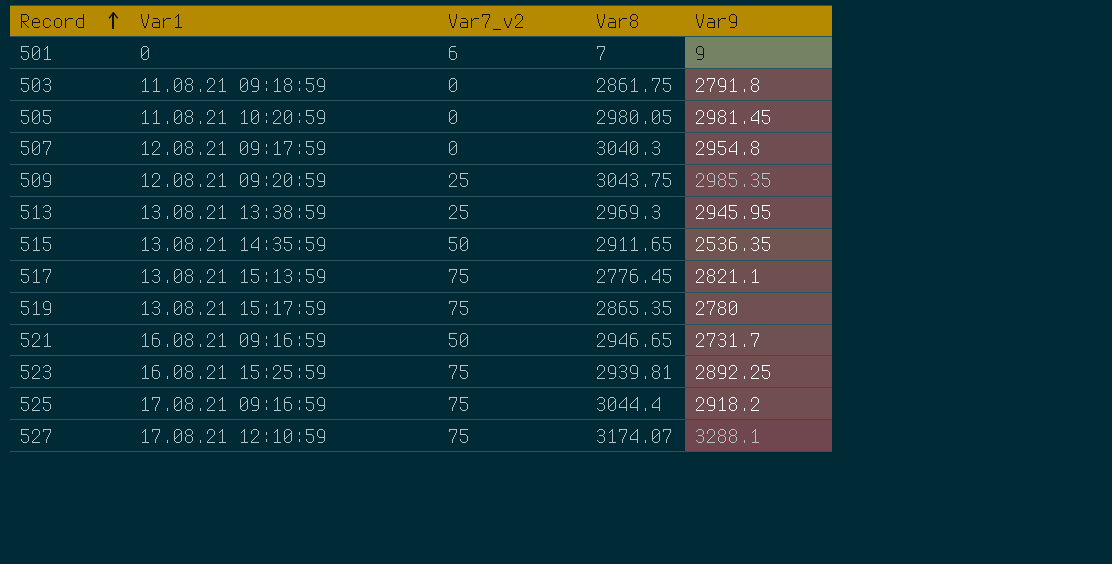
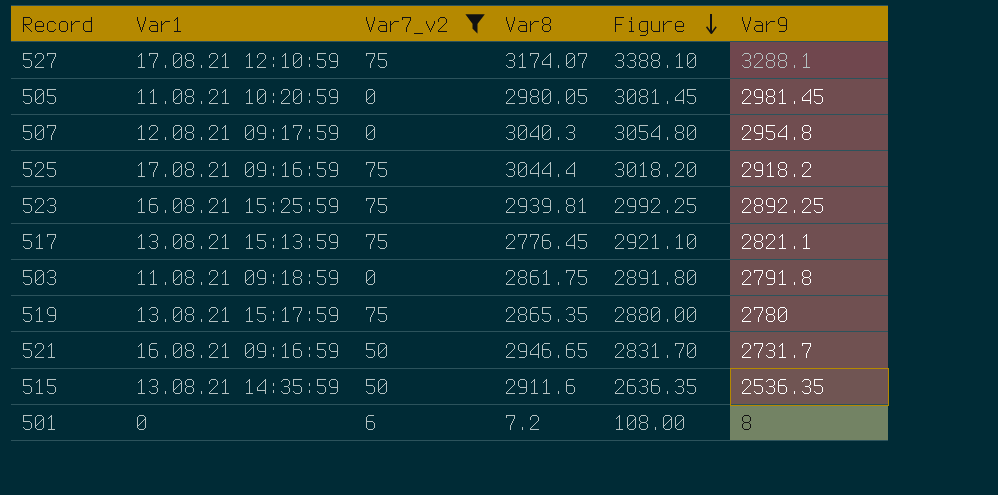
filter: none -> Var7_v2 != 25
row order: Record ascending -> Figure descending
column Figure | formula: none -> [Var9] + 100
515 | Var8: 2911.65 -> 2911.6
501 | Var8: 7 -> 7.2
501 | Var9: 9 -> 8

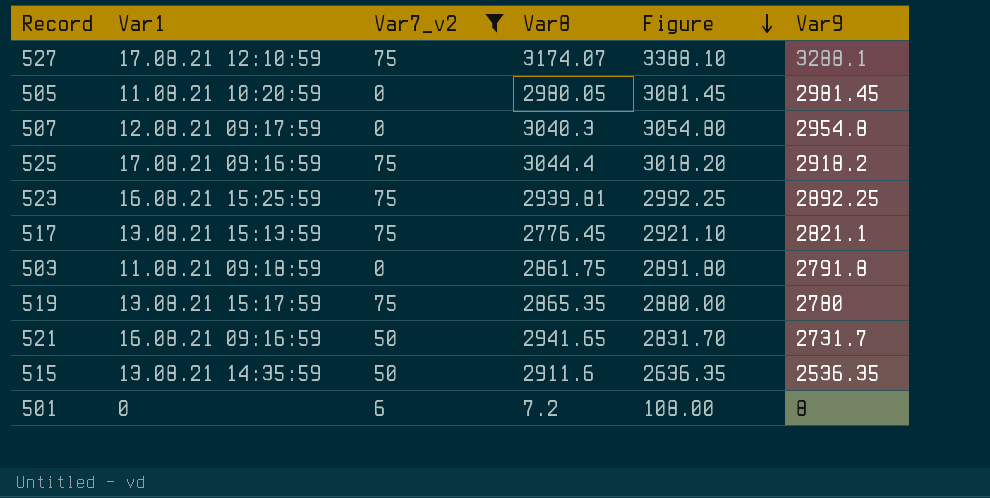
521 | Var8: 2946.65 -> 2941.65

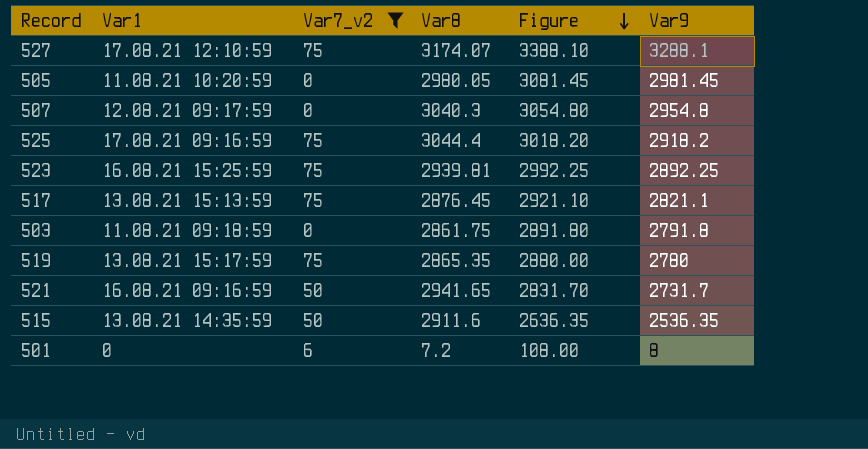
517 | Var8: 2776.45 -> 2876.45

